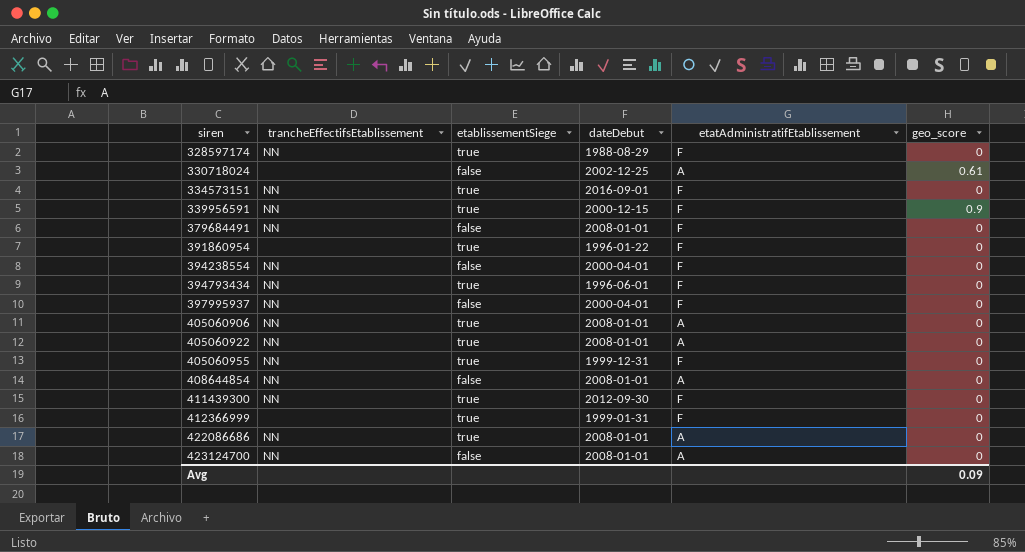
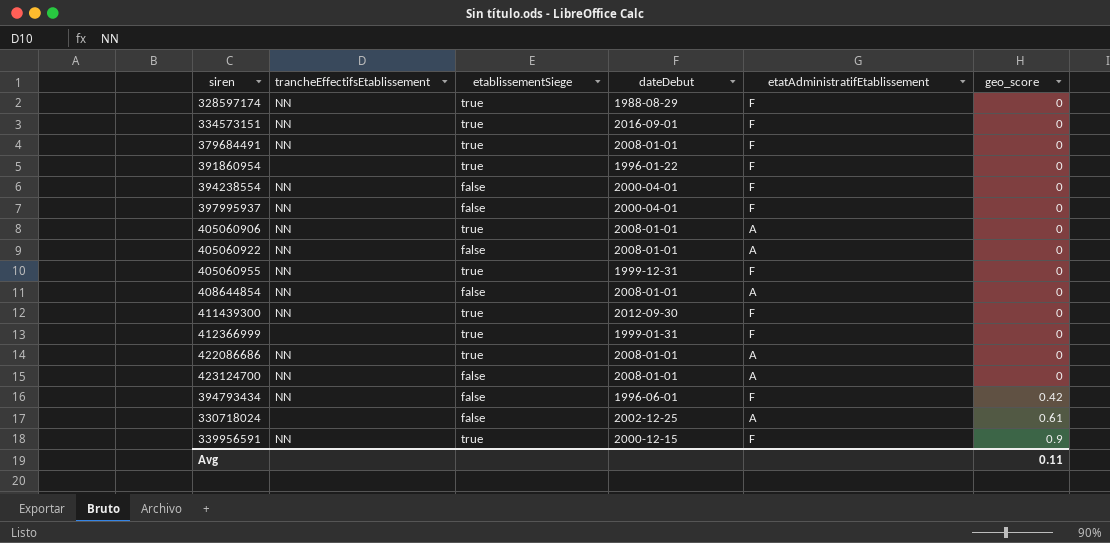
row order: siren ascending -> geo_score ascending
379684491 | etablissementSiege: false -> true
405060922 | etablissementSiege: true -> false
394793434 | etablissementSiege: true -> false
394793434 | geo_score: 0 -> 0.42
Avg | geo_score: 0.09 -> 0.11

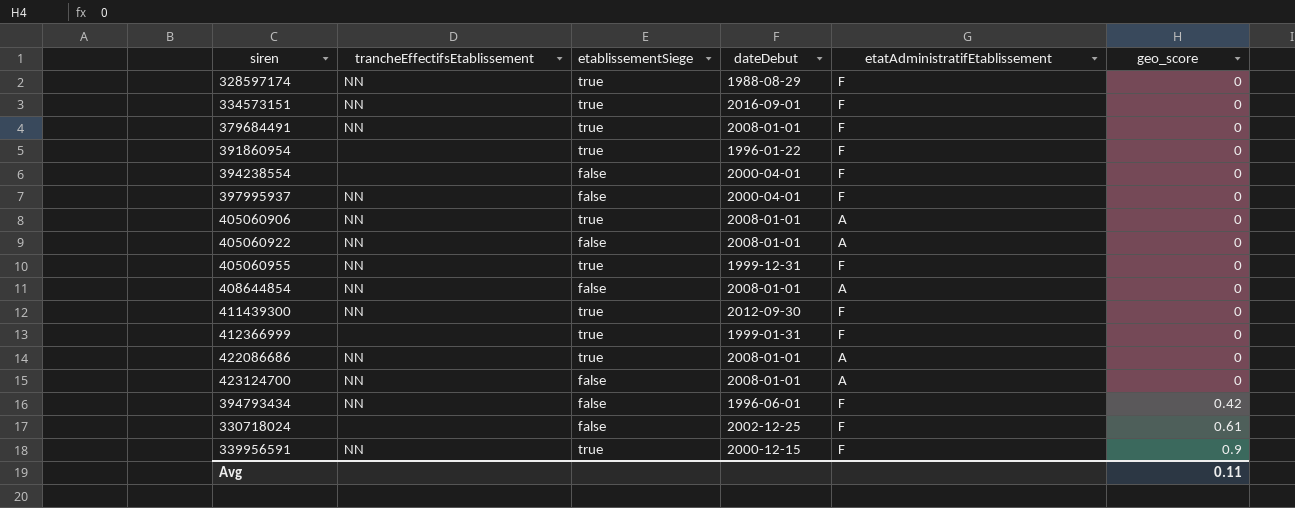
394238554 | trancheEffectifsEtablissement: NN -> none
330718024 | etatAdministratifEtablissement: A -> F

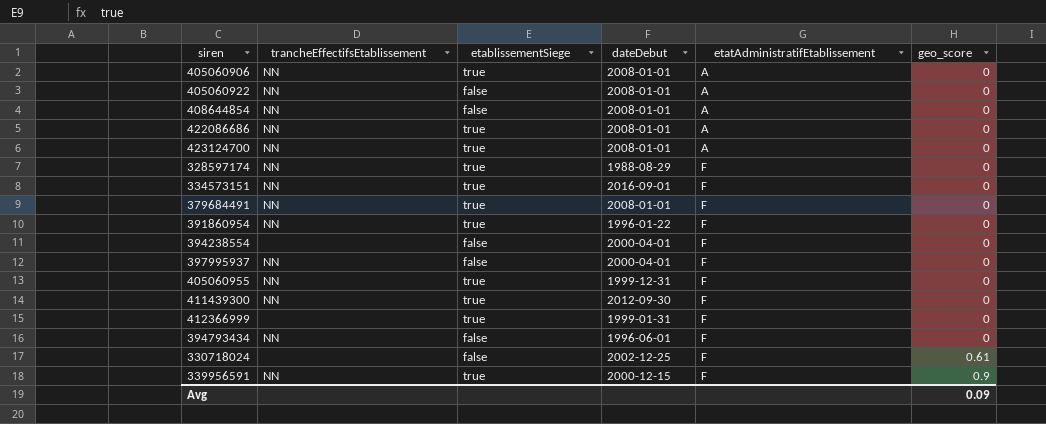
row order: geo_score ascending -> etatAdministratifEtablissement ascending
423124700 | etablissementSiege: false -> true
391860954 | trancheEffectifsEtablissement: none -> NN
394793434 | geo_score: 0.42 -> 0
Avg | geo_score: 0.11 -> 0.09

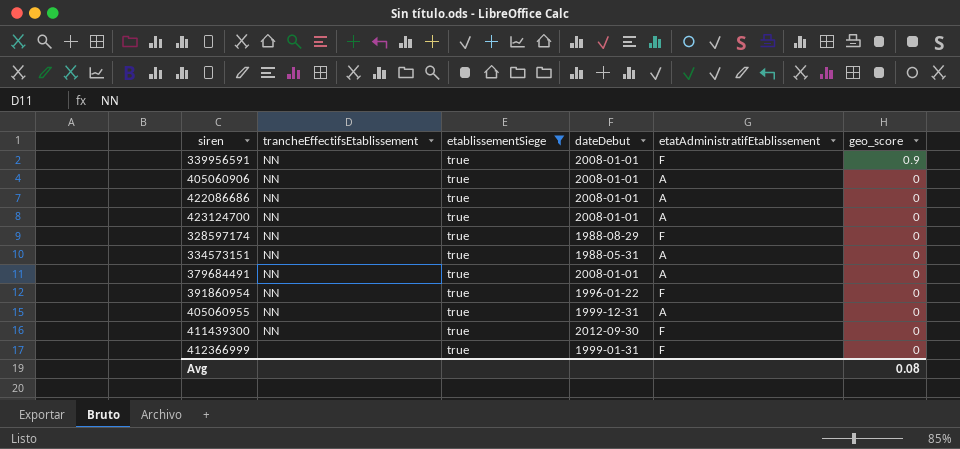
filter: none -> etablissementSiege = true
row order: etatAdministratifEtablissement ascending -> geo_score descending
339956591 | dateDebut: 2000-12-15 -> 2008-01-01
334573151 | dateDebut: 2016-09-01 -> 1988-05-31
334573151 | etatAdministratifEtablissement: F -> A
379684491 | etatAdministratifEtablissement: F -> A
405060955 | etatAdministratifEtablissement: F -> A
Avg | geo_score: 0.09 -> 0.08

